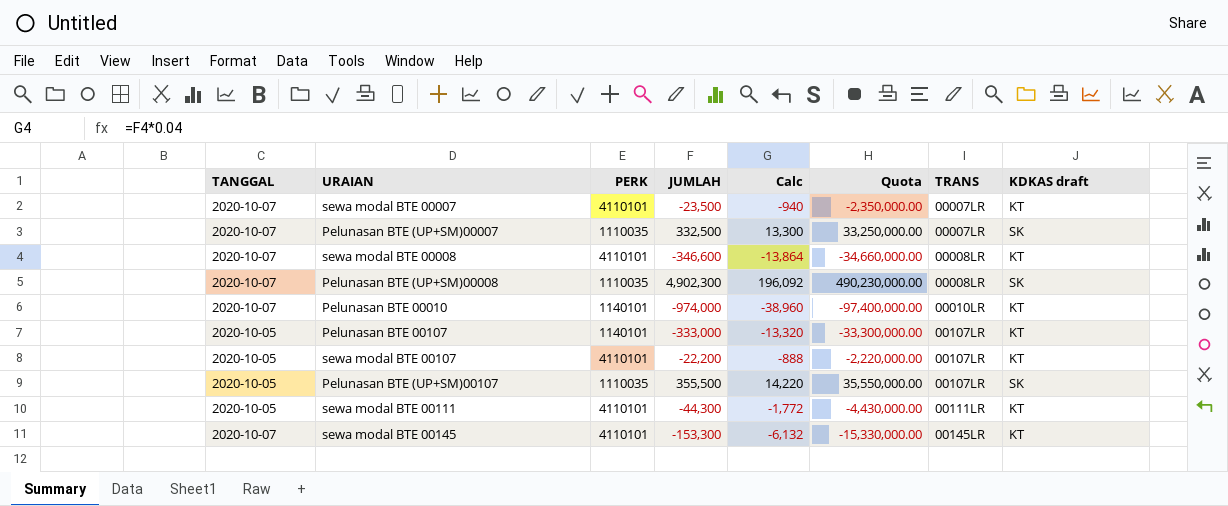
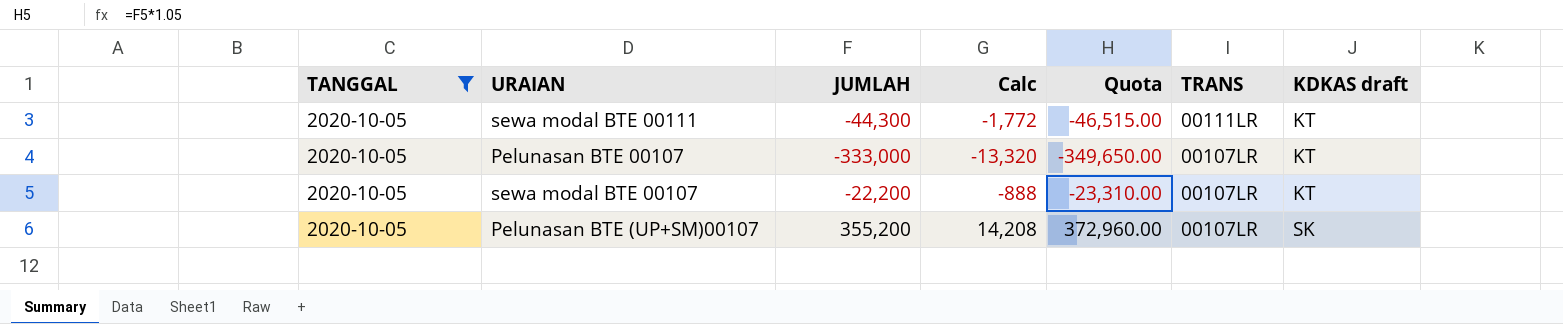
filter: none -> TANGGAL = 2020-10-05
row order: TRANS ascending -> TRANS descending
column PERK | position: 3 -> none
column Quota | formula: [JUMLAH] * 100 -> [JUMLAH] * 1.05
Pelunasan BTE (UP+SM)00107 | JUMLAH: 355,500 -> 355,200
Pelunasan BTE (UP+SM)00107 | Calc: 14,220 -> 14,208

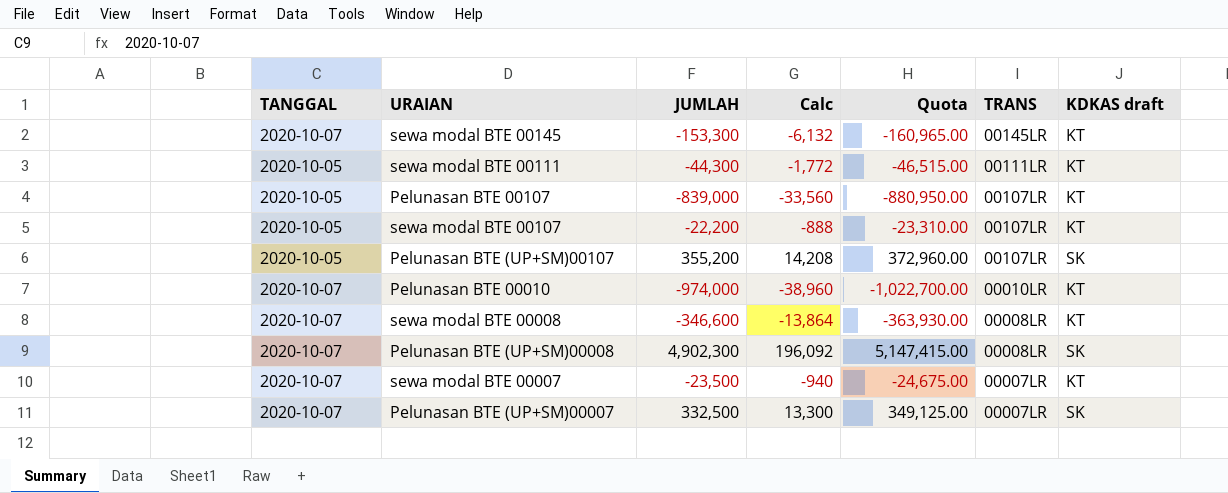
filter: TANGGAL = 2020-10-05 -> none
Pelunasan BTE 00107 | JUMLAH: -333,000 -> -839,000
Pelunasan BTE 00107 | Calc: -13,320 -> -33,560
Pelunasan BTE 00107 | Quota: -349,650.00 -> -880,950.00

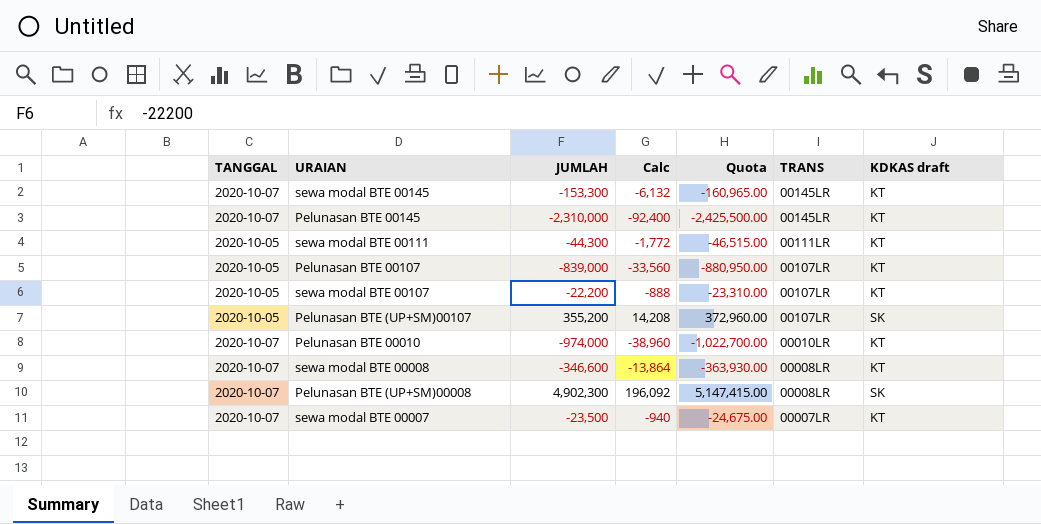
row Pelunasan BTE (UP+SM)00007: 2020-10-07 | 332,500 | 13,300 | 349,125.00 | 00007LR | SK -> none
row Pelunasan BTE 00145: none -> 2020-10-07 | -2,310,000 | -92,400 | -2,425,500.00 | 00145LR | KT

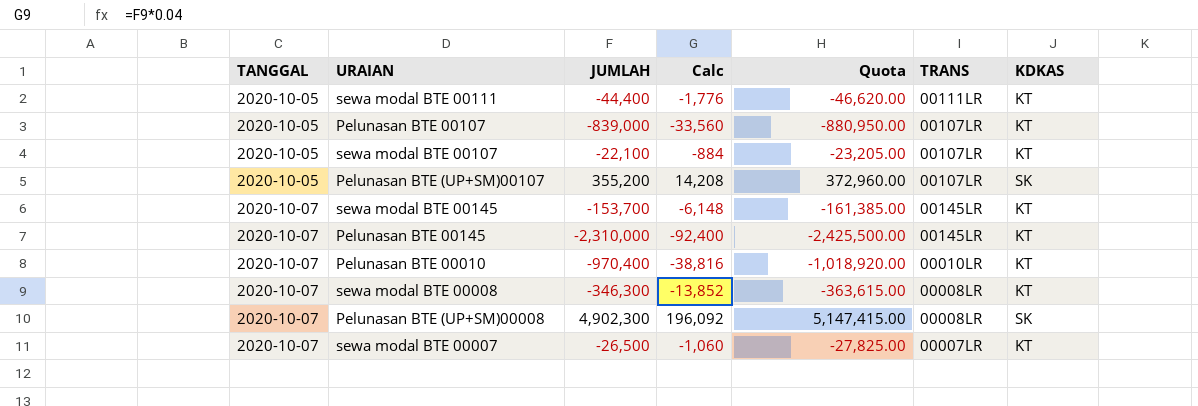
row order: TRANS descending -> TANGGAL ascending
column name: KDKAS draft -> KDKAS
sewa modal BTE 00111 | JUMLAH: -44,300 -> -44,400
sewa modal BTE 00111 | Calc: -1,772 -> -1,776
sewa modal BTE 00111 | Quota: -46,515.00 -> -46,620.00
sewa modal BTE 00107 | JUMLAH: -22,200 -> -22,100
sewa modal BTE 00107 | Calc: -888 -> -884
sewa modal BTE 00107 | Quota: -23,310.00 -> -23,205.00
sewa modal BTE 00145 | JUMLAH: -153,300 -> -153,700
sewa modal BTE 00145 | Calc: -6,132 -> -6,148
sewa modal BTE 00145 | Quota: -160,965.00 -> -161,385.00
Pelunasan BTE 00010 | JUMLAH: -974,000 -> -970,400
Pelunasan BTE 00010 | Calc: -38,960 -> -38,816
Pelunasan BTE 00010 | Quota: -1,022,700.00 -> -1,018,920.00
sewa modal BTE 00008 | JUMLAH: -346,600 -> -346,300
sewa modal BTE 00008 | Calc: -13,864 -> -13,852
sewa modal BTE 00008 | Quota: -363,930.00 -> -363,615.00
sewa modal BTE 00007 | JUMLAH: -23,500 -> -26,500
sewa modal BTE 00007 | Calc: -940 -> -1,060
sewa modal BTE 00007 | Quota: -24,675.00 -> -27,825.00

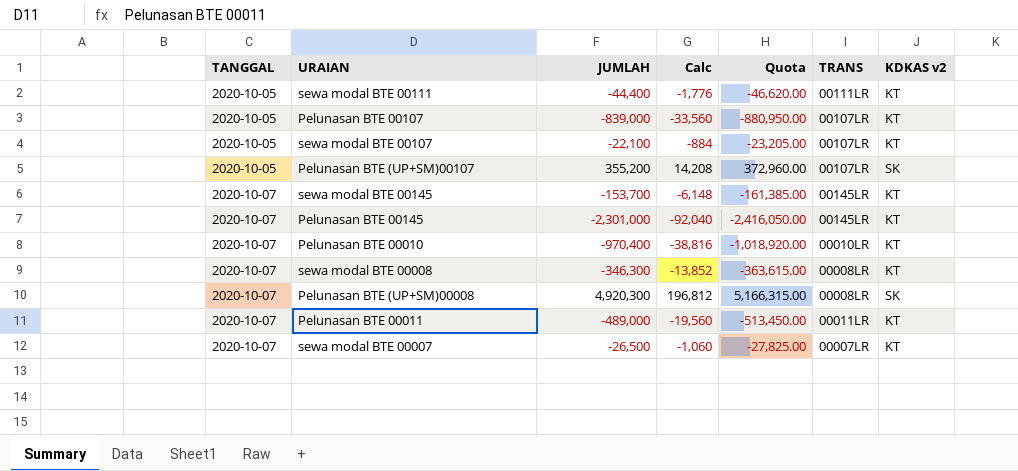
column name: KDKAS -> KDKAS v2
Pelunasan BTE 00145 | JUMLAH: -2,310,000 -> -2,301,000
Pelunasan BTE 00145 | Calc: -92,400 -> -92,040
Pelunasan BTE 00145 | Quota: -2,425,500.00 -> -2,416,050.00
Pelunasan BTE (UP+SM)00008 | JUMLAH: 4,902,300 -> 4,920,300
Pelunasan BTE (UP+SM)00008 | Calc: 196,092 -> 196,812
Pelunasan BTE (UP+SM)00008 | Quota: 5,147,415.00 -> 5,166,315.00
row Pelunasan BTE 00011: none -> 2020-10-07 | -489,000 | -19,560 | -513,450.00 | 00011LR | KT

